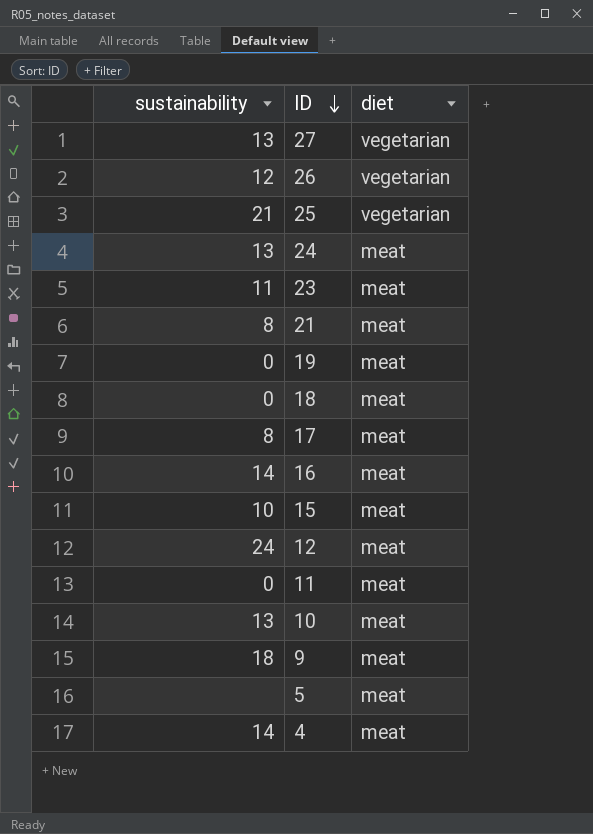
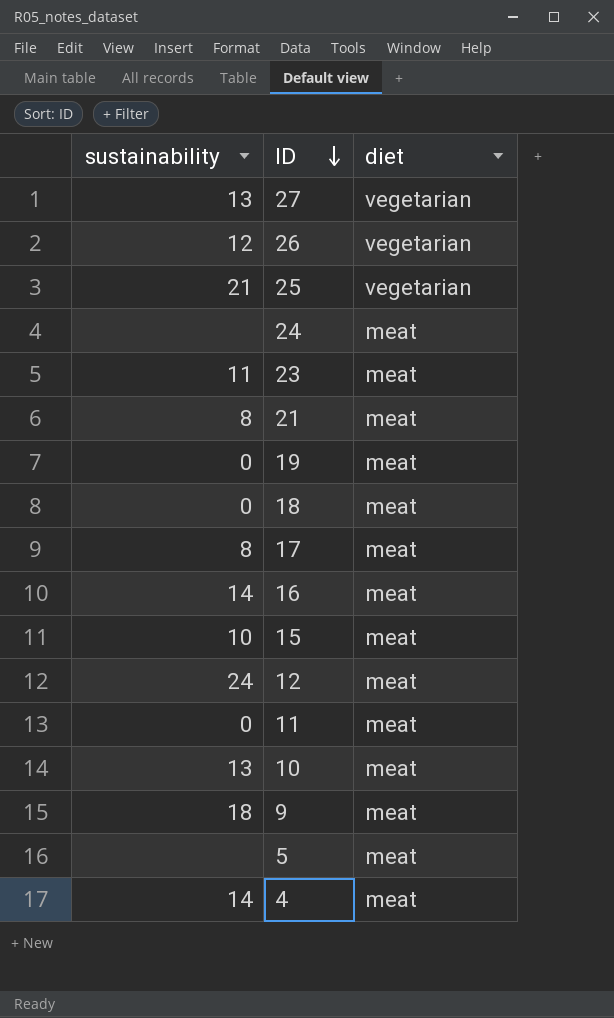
24 | sustainability: 13 -> none

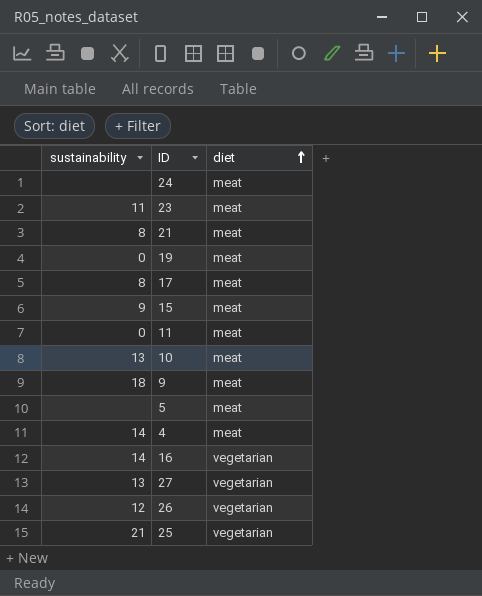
row order: ID descending -> diet ascending
row 18: 0 | meat -> none
row 12: 24 | meat -> none
15 | sustainability: 10 -> 9
16 | diet: meat -> vegetarian

